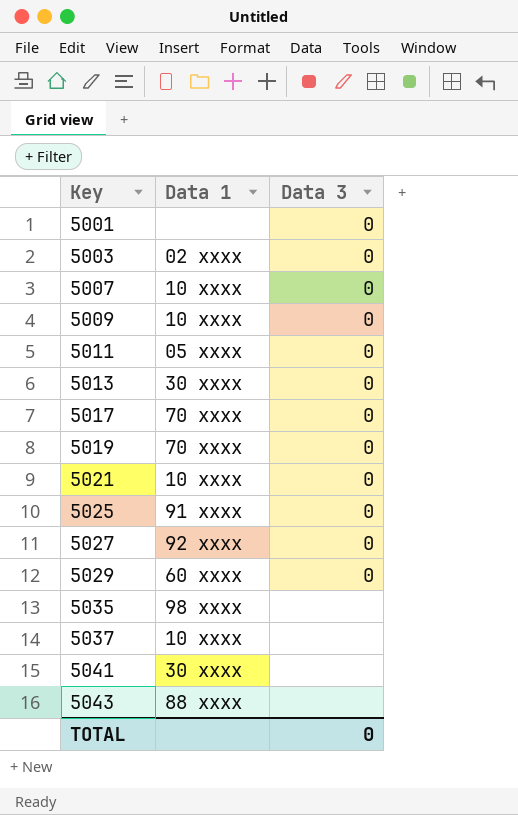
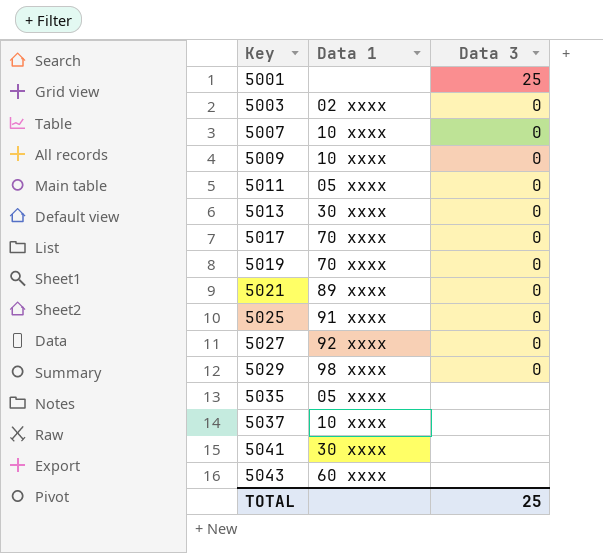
5001 | Data 3: 0 -> 25
5021 | Data 1: 10 xxxx -> 89 xxxx
5029 | Data 1: 60 xxxx -> 98 xxxx
5035 | Data 1: 98 xxxx -> 05 xxxx
5043 | Data 1: 88 xxxx -> 60 xxxx
TOTAL | Data 3: 0 -> 25

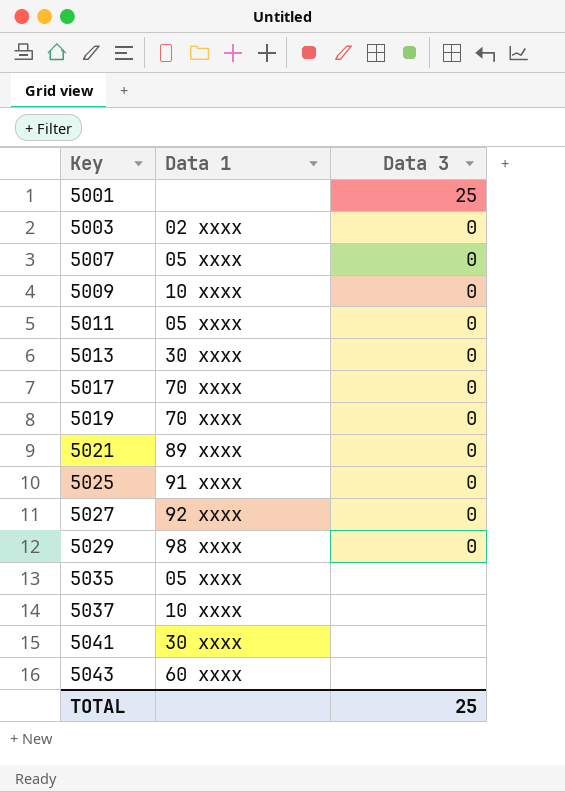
5007 | Data 1: 10 xxxx -> 05 xxxx

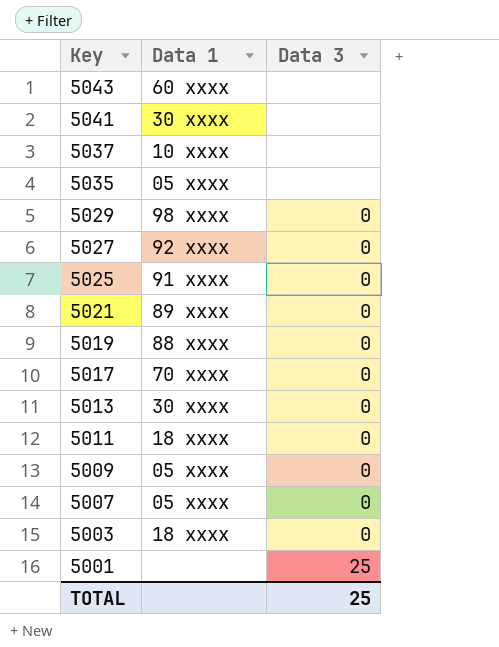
row order: Key ascending -> Key descending
5019 | Data 1: 70 xxxx -> 88 xxxx
5011 | Data 1: 05 xxxx -> 18 xxxx
5009 | Data 1: 10 xxxx -> 05 xxxx
5003 | Data 1: 02 xxxx -> 18 xxxx

